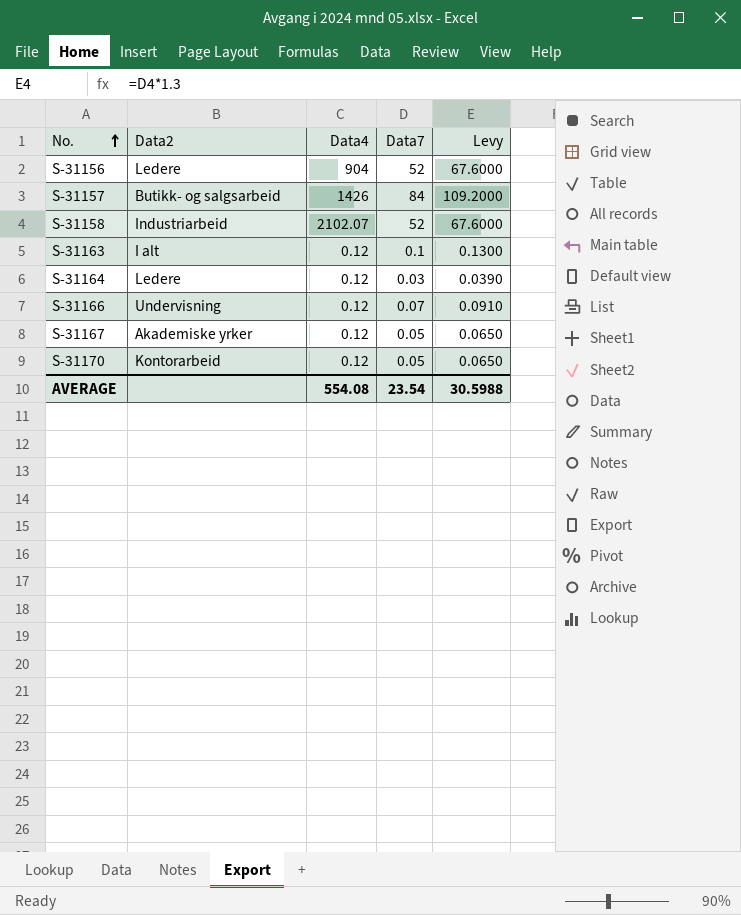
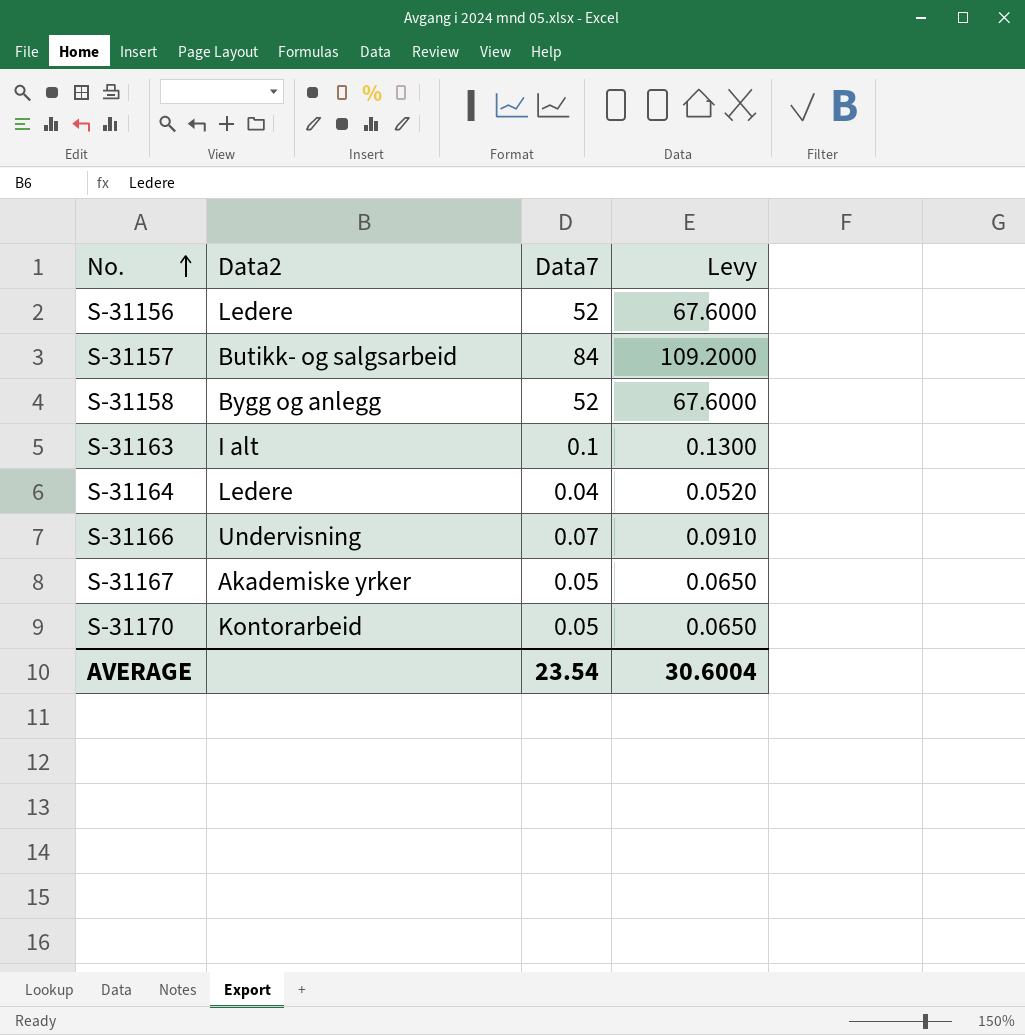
column Data4 | position: 3 -> none
S-31158 | Data2: Industriarbeid -> Bygg og anlegg
S-31164 | Data7: 0.03 -> 0.04
S-31164 | Levy: 0.0390 -> 0.0520
AVERAGE | Levy: 30.5988 -> 30.6004

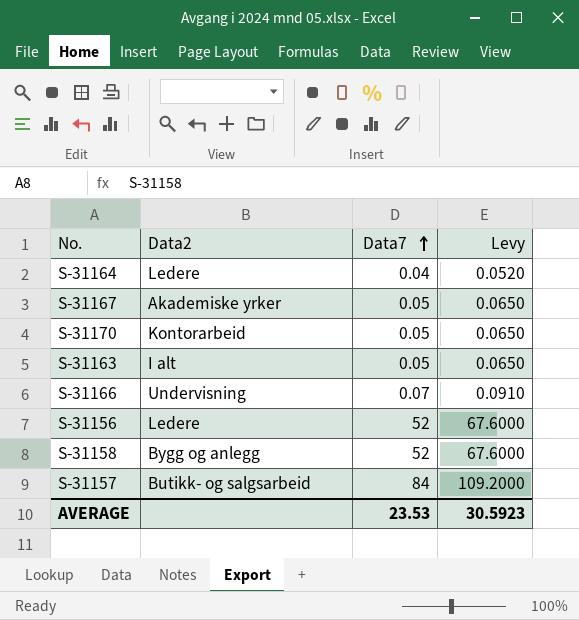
row order: No. ascending -> Data7 ascending
S-31163 | Data7: 0.1 -> 0.05
S-31163 | Levy: 0.1300 -> 0.0650
AVERAGE | Data7: 23.54 -> 23.53
AVERAGE | Levy: 30.6004 -> 30.5923

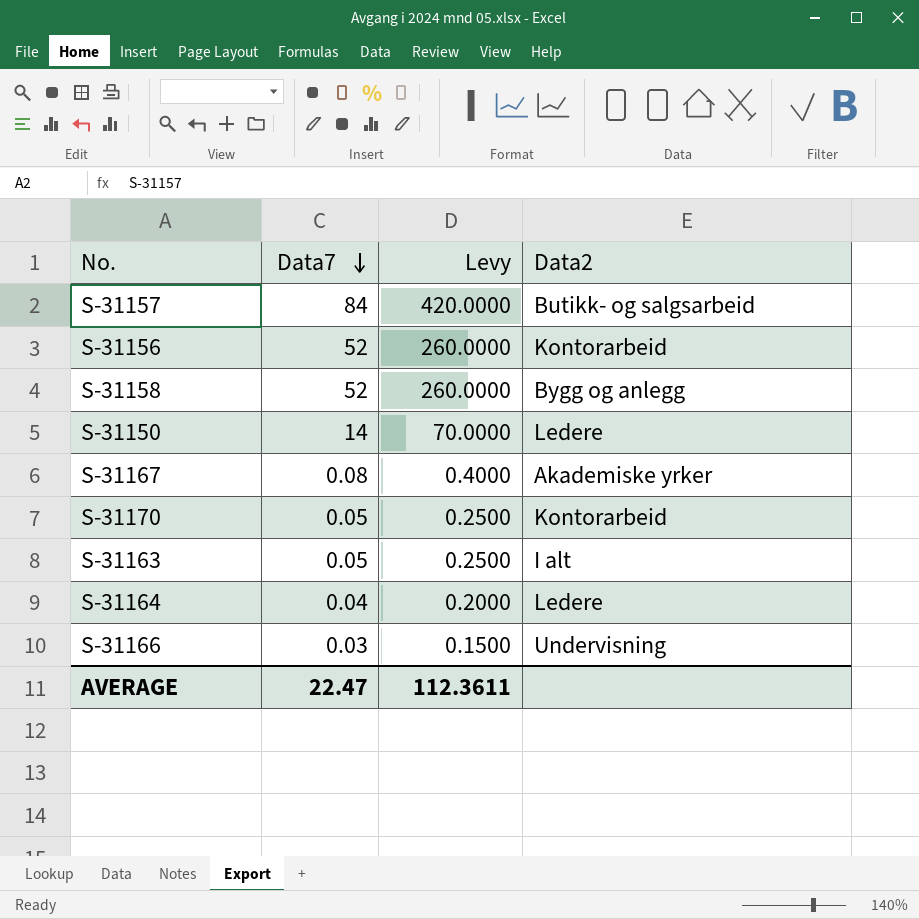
row order: Data7 ascending -> Data7 descending
column Levy | formula: [Data7] * 1.3 -> [Data7] * 5
column Data2 | position: 2 -> 4
S-31156 | Data2: Ledere -> Kontorarbeid
row S-31150: none -> 14 | 70.0000 | Ledere
S-31167 | Data7: 0.05 -> 0.08
S-31166 | Data7: 0.07 -> 0.03
AVERAGE | Data7: 23.53 -> 22.47
AVERAGE | Levy: 30.5923 -> 112.3611

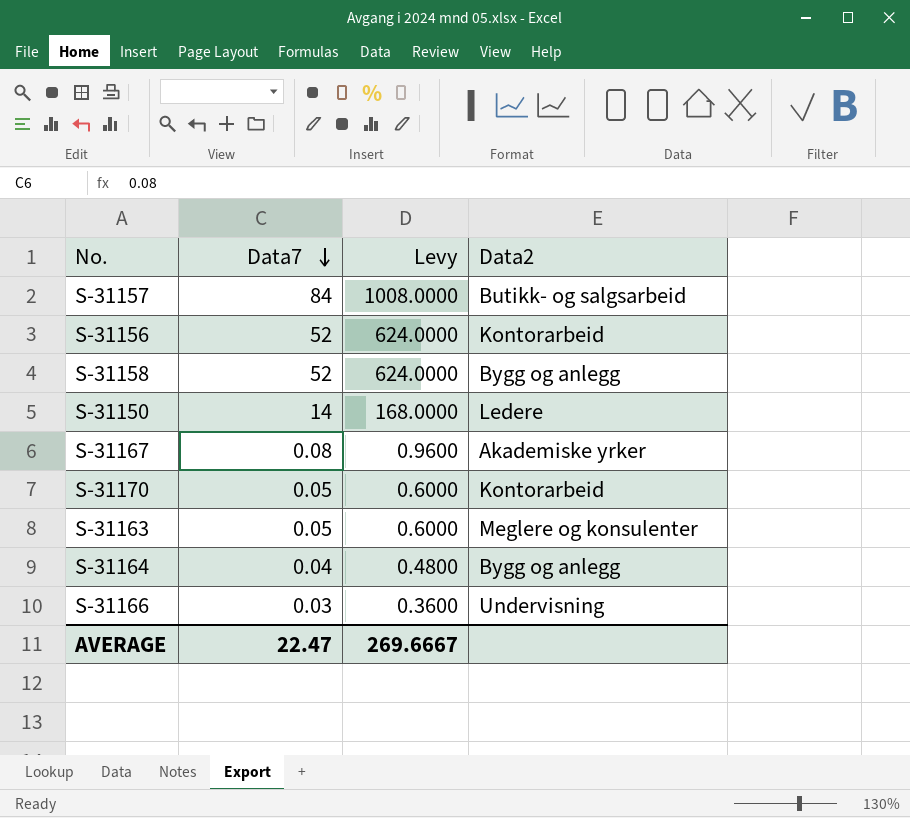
column Levy | formula: [Data7] * 5 -> [Data7] * 12
S-31163 | Data2: I alt -> Meglere og konsulenter
S-31164 | Data2: Ledere -> Bygg og anlegg
AVERAGE | Levy: 112.3611 -> 269.6667

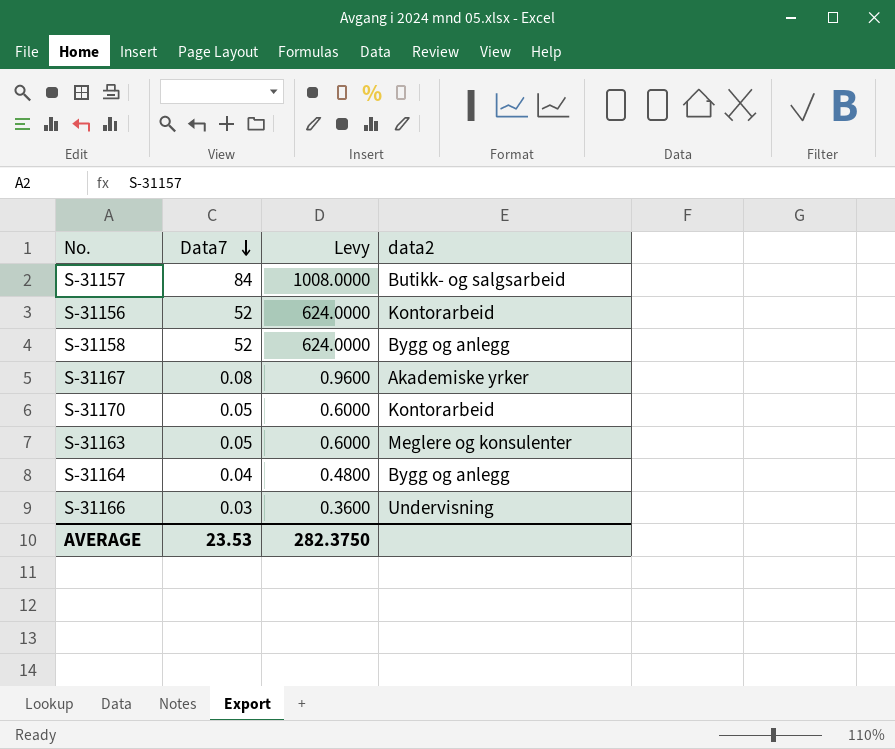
column name: Data2 -> data2
row S-31150: 14 | 168.0000 | Ledere -> none
AVERAGE | Data7: 22.47 -> 23.53
AVERAGE | Levy: 269.6667 -> 282.3750

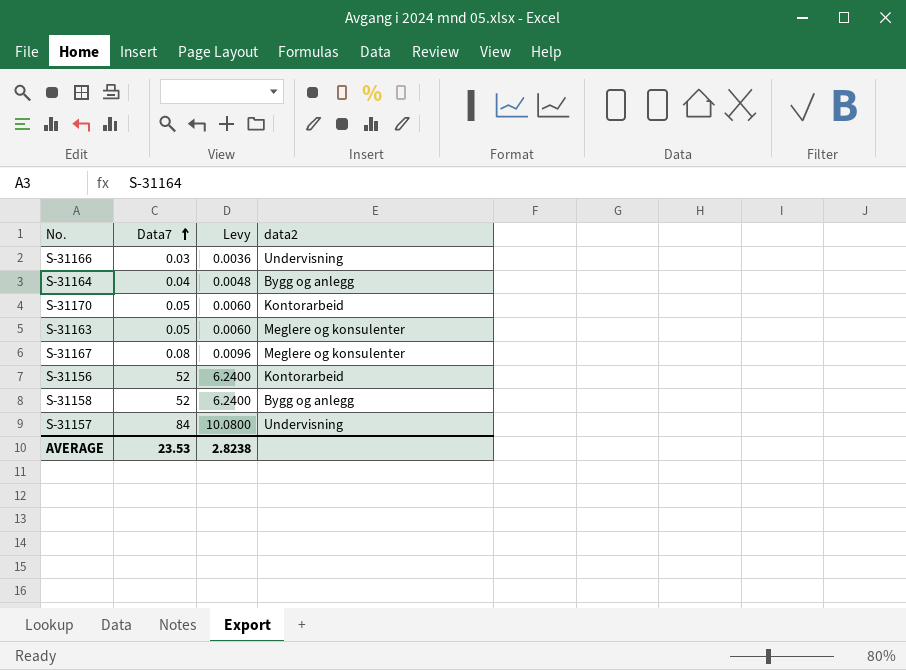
row order: Data7 descending -> Data7 ascending
column Levy | formula: [Data7] * 12 -> [Data7] * 0.12
S-31167 | data2: Akademiske yrker -> Meglere og konsulenter
S-31157 | data2: Butikk- og salgsarbeid -> Undervisning
AVERAGE | Levy: 282.3750 -> 2.8238

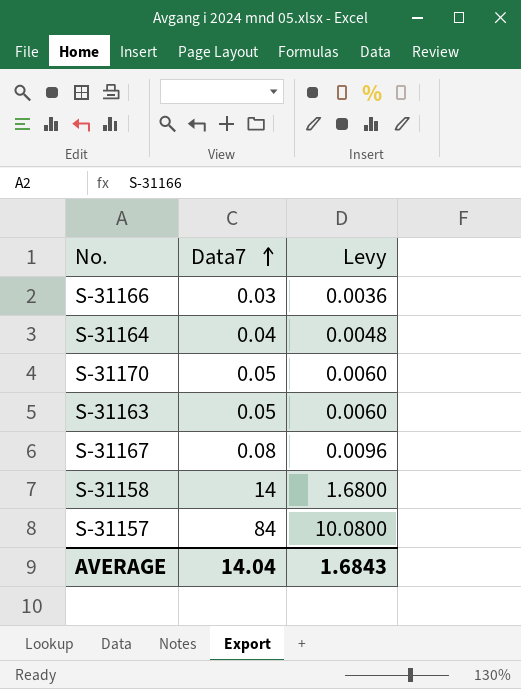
column data2 | position: 4 -> none
row S-31156: 52 | 6.2400 | Kontorarbeid -> none
S-31158 | Data7: 52 -> 14
S-31158 | Levy: 6.2400 -> 1.6800
AVERAGE | Data7: 23.53 -> 14.04
AVERAGE | Levy: 2.8238 -> 1.6843

